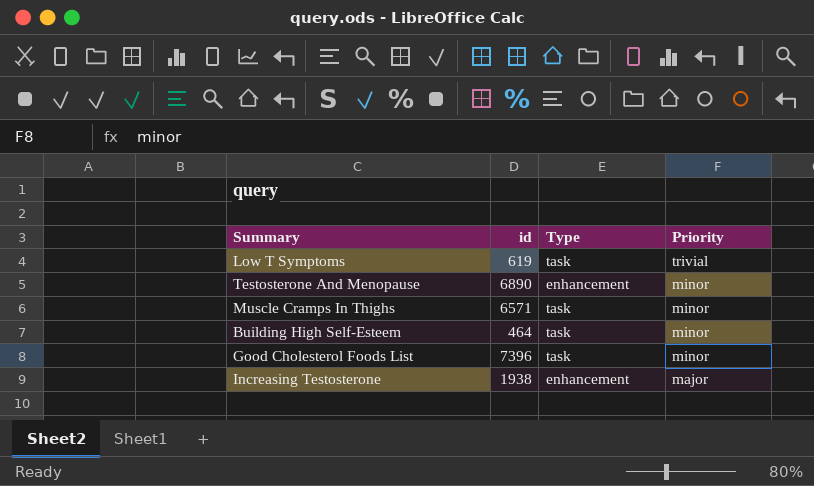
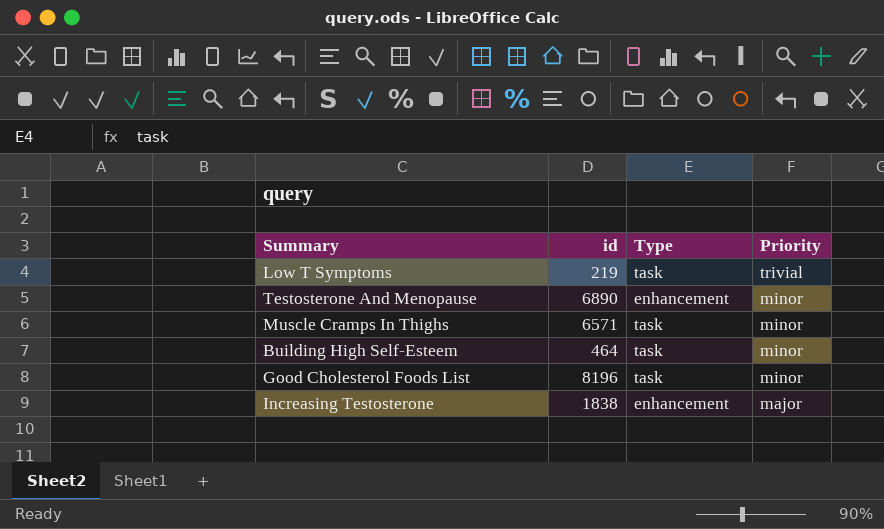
Low T Symptoms | id: 619 -> 219
Good Cholesterol Foods List | id: 7396 -> 8196
Increasing Testosterone | id: 1938 -> 1838

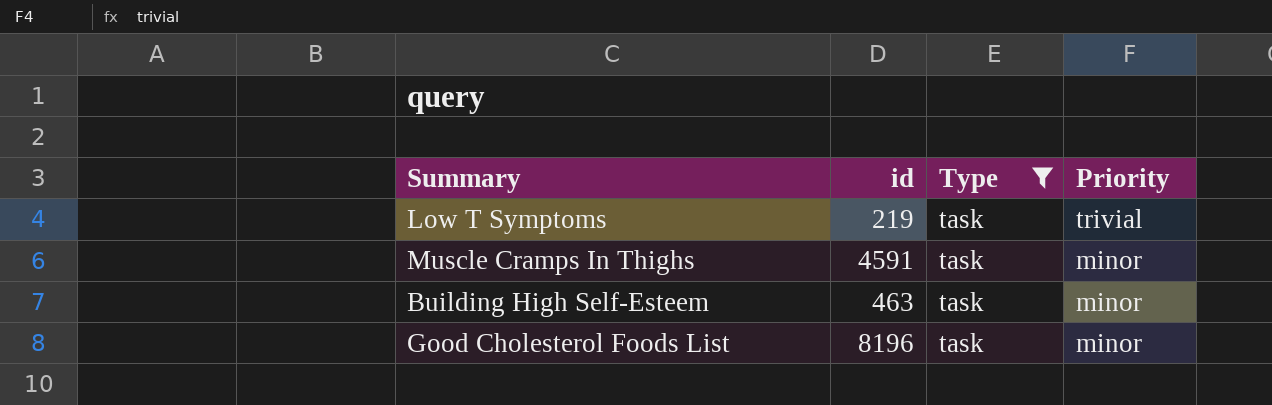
filter: none -> Type = task
Muscle Cramps In Thighs | id: 6571 -> 4591
Building High Self-Esteem | id: 464 -> 463

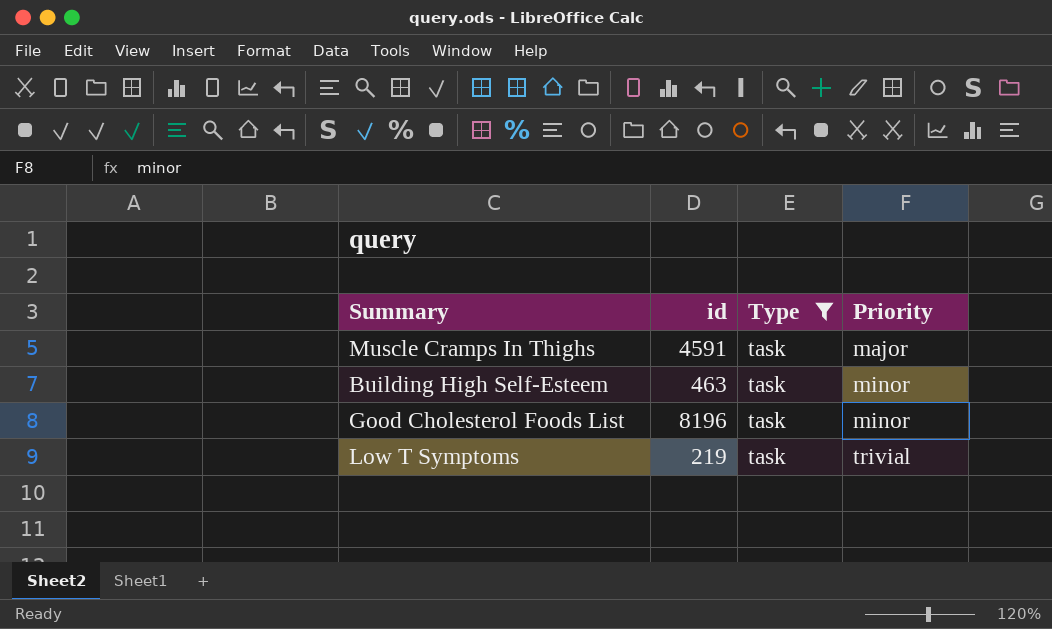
row order: Priority descending -> Priority ascending
Muscle Cramps In Thighs | Priority: minor -> major

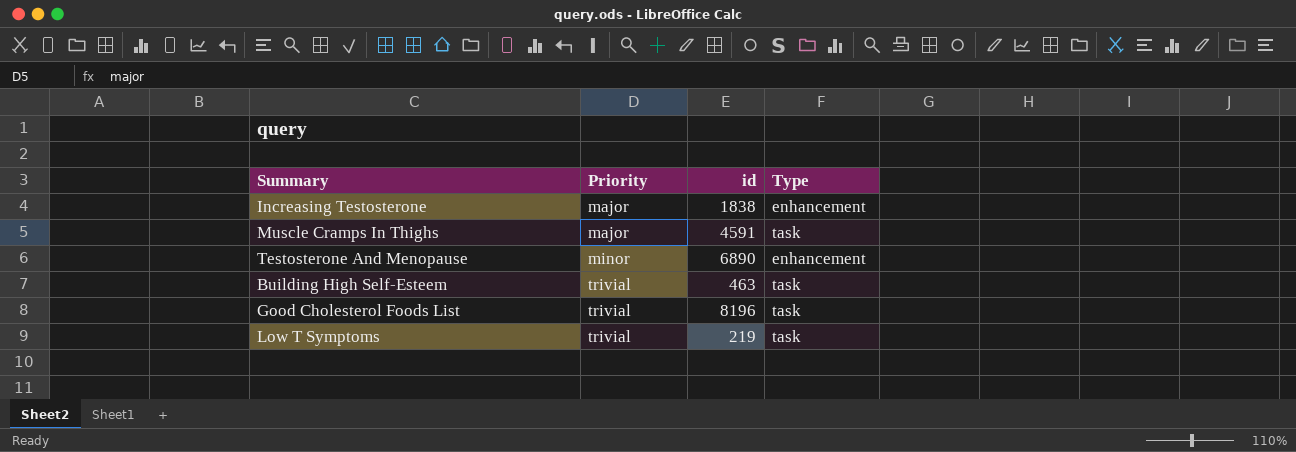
filter: Type = task -> none
column Priority | position: 4 -> 2
Building High Self-Esteem | Priority: minor -> trivial
Good Cholesterol Foods List | Priority: minor -> trivial

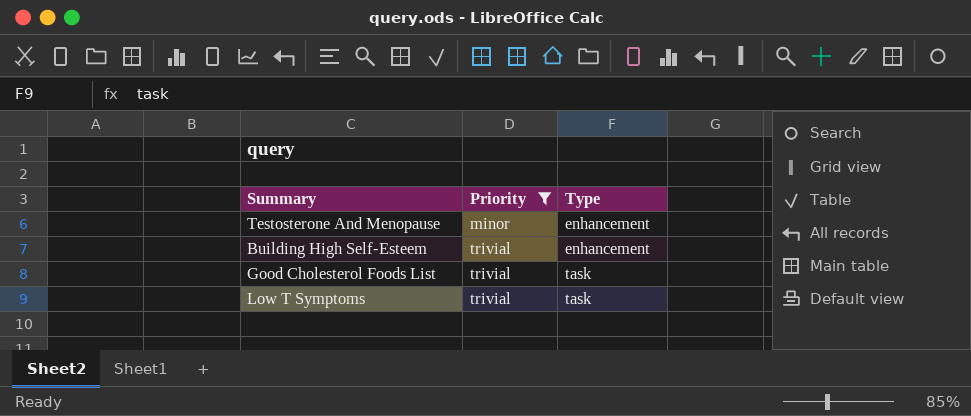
filter: none -> Priority != major
column id | position: 3 -> none
Building High Self-Esteem | Type: task -> enhancement

